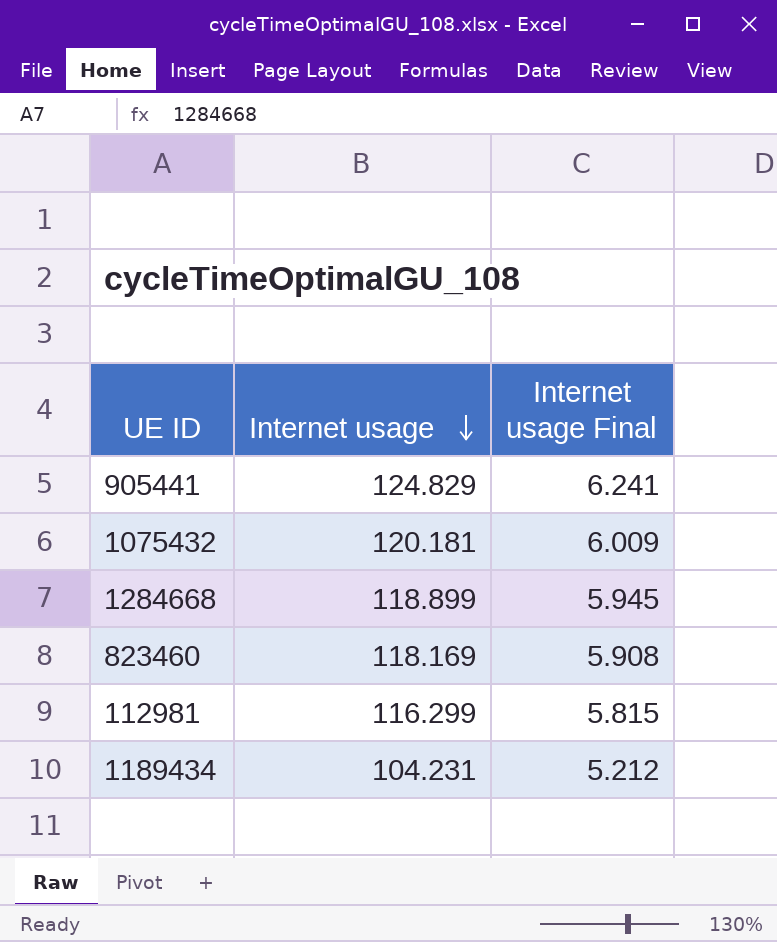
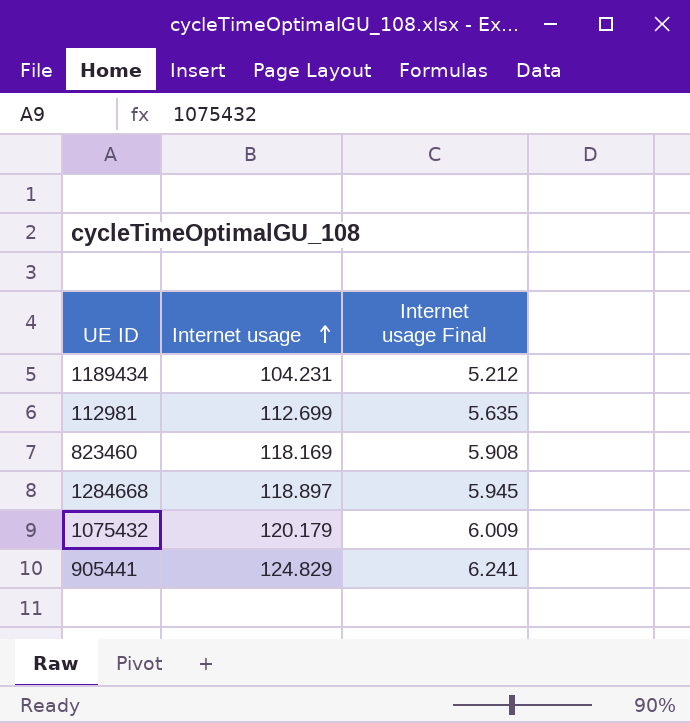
row order: Internet usage descending -> Internet usage ascending
112981 | Internet usage: 116.299 -> 112.699
112981 | Internet usage Final: 5.815 -> 5.635
1284668 | Internet usage: 118.899 -> 118.897
1075432 | Internet usage: 120.181 -> 120.179

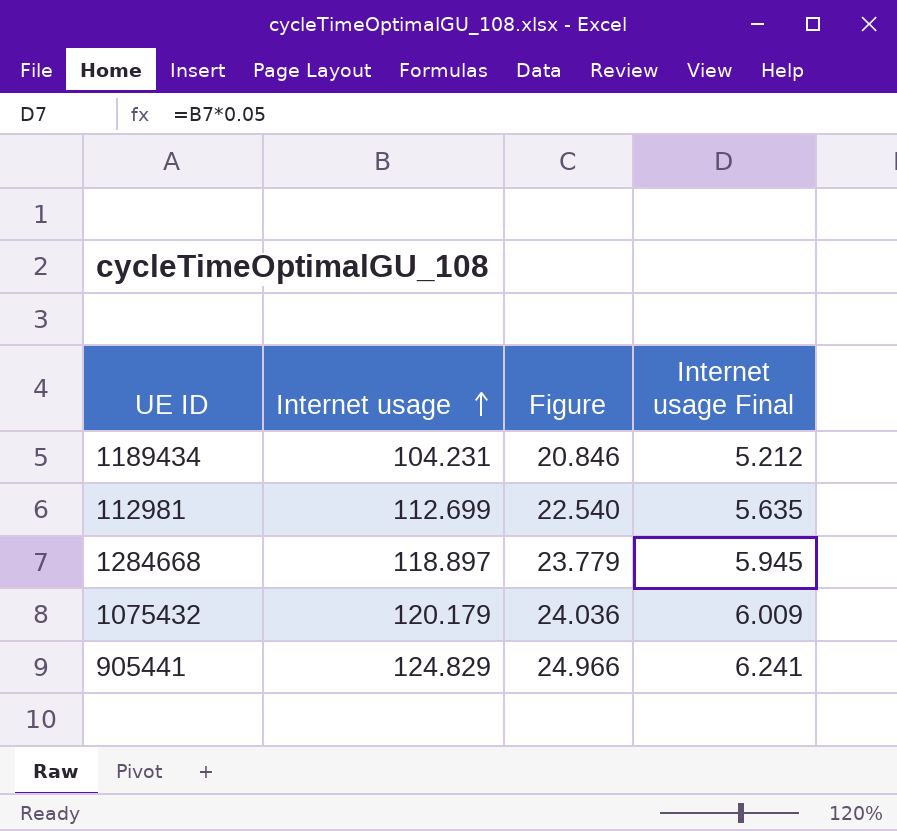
column Figure | formula: none -> [Internet usage] * 0.2
row 823460: 118.169 | 5.908 -> none

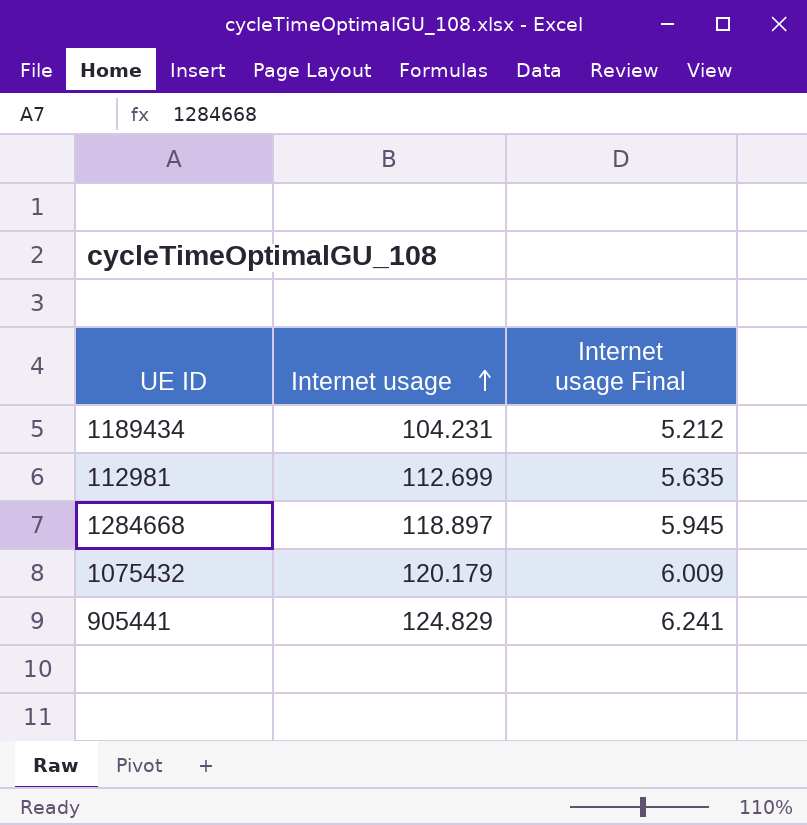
column Figure | formula: [Internet usage] * 0.2 -> none

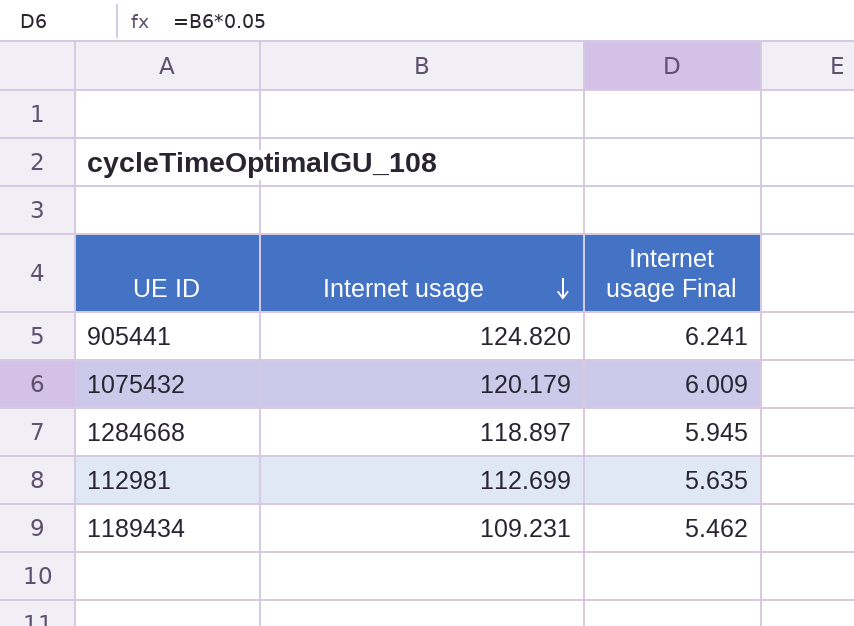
row order: Internet usage ascending -> Internet usage descending
905441 | Internet usage: 124.829 -> 124.820
1189434 | Internet usage: 104.231 -> 109.231
1189434 | Internet usage Final: 5.212 -> 5.462

